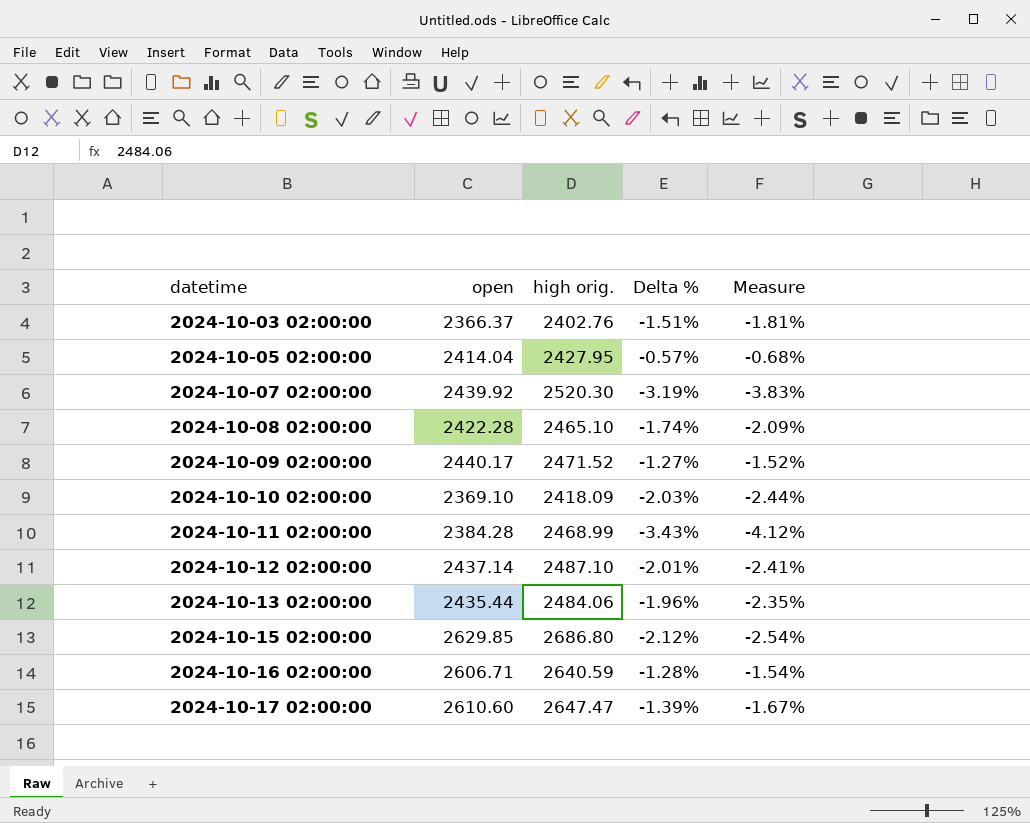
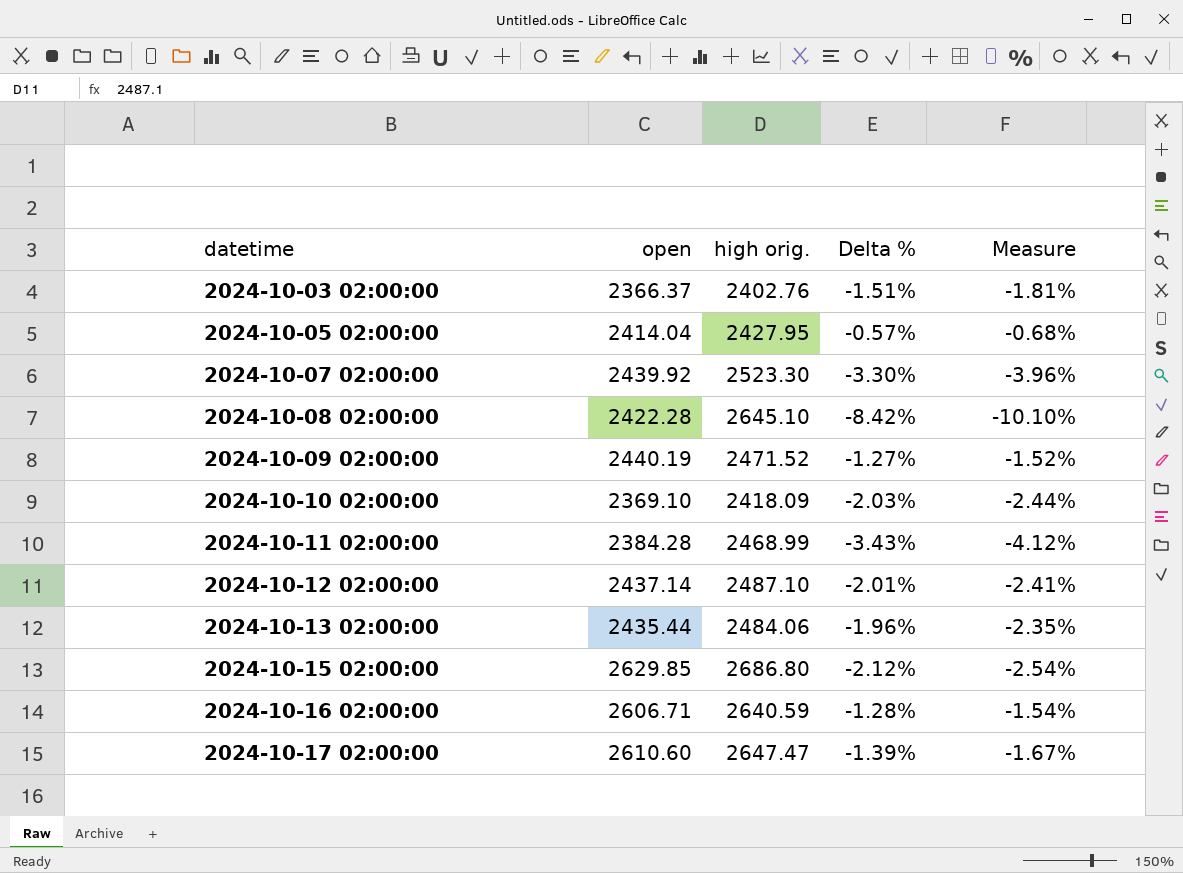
2024-10-07 02:00:00 | high orig.: 2520.30 -> 2523.30
2024-10-07 02:00:00 | Delta %: -3.19% -> -3.30%
2024-10-07 02:00:00 | Measure: -3.83% -> -3.96%
2024-10-08 02:00:00 | high orig.: 2465.10 -> 2645.10
2024-10-08 02:00:00 | Delta %: -1.74% -> -8.42%
2024-10-08 02:00:00 | Measure: -2.09% -> -10.10%
2024-10-09 02:00:00 | open: 2440.17 -> 2440.19

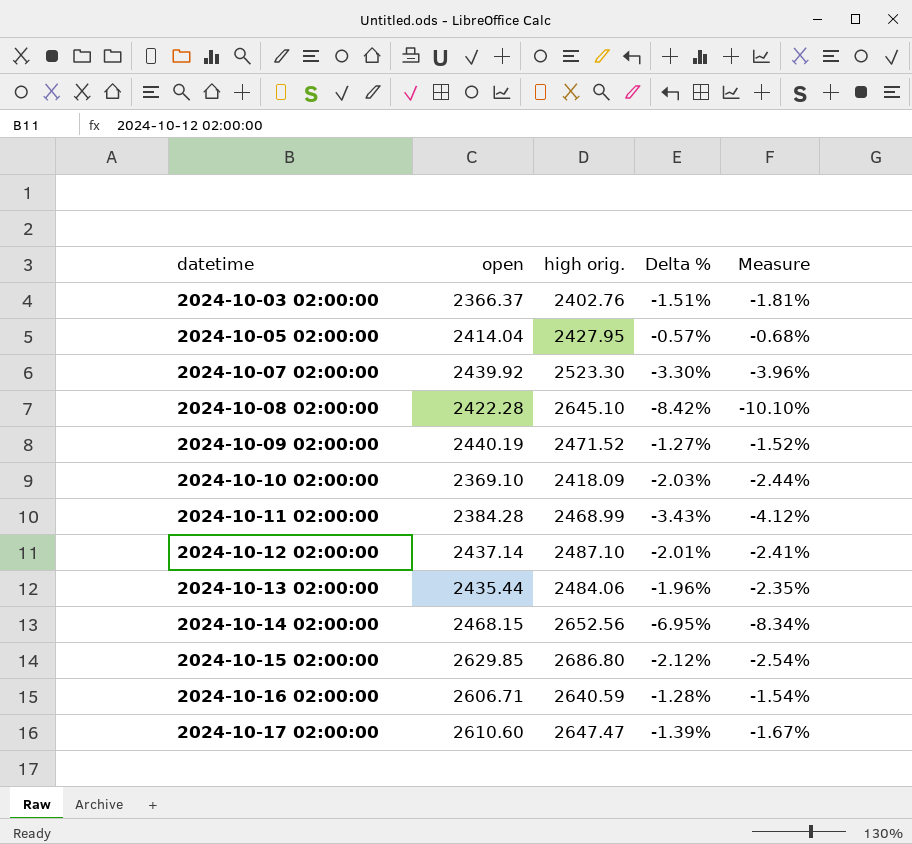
row 2024-10-14 02:00:00: none -> 2468.15 | 2652.56 | -6.95% | -8.34%

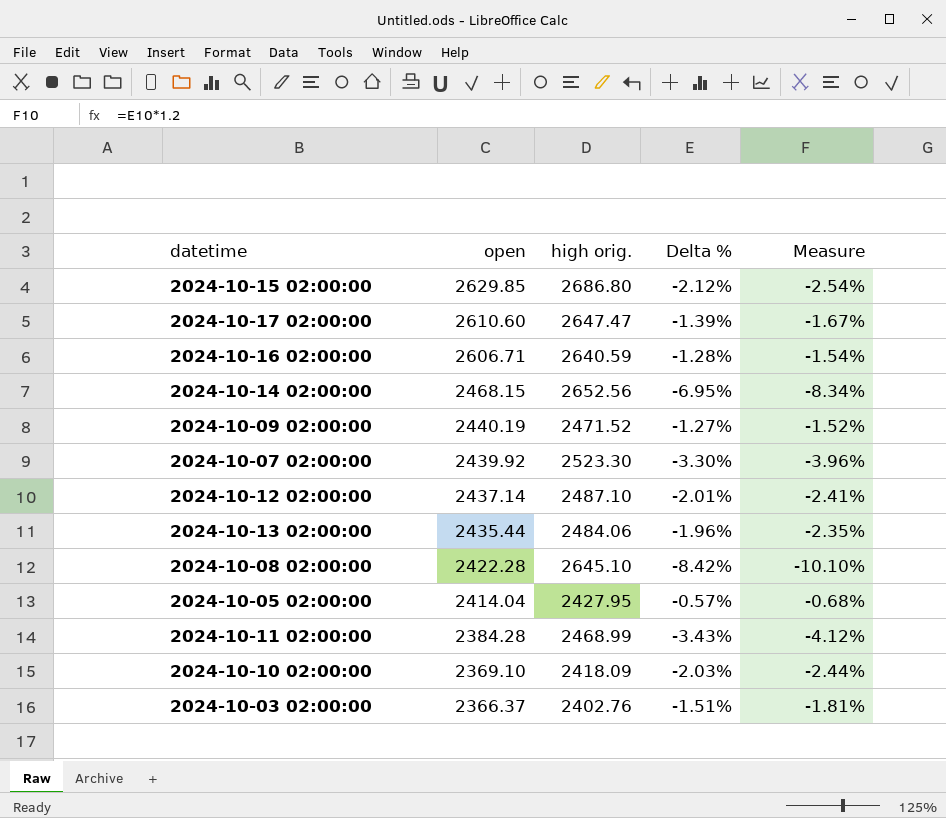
row order: datetime ascending -> open descending

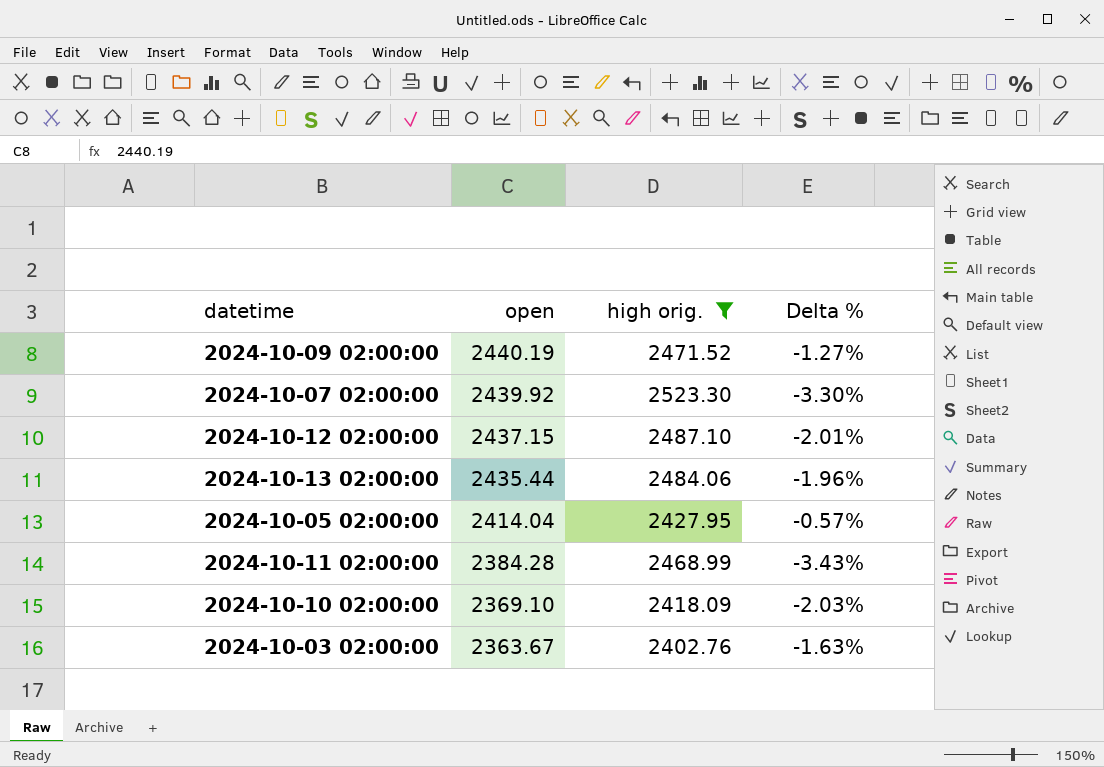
filter: none -> high orig. <= 2523.30
column Measure | formula: [Delta %] * 1.2 -> none
2024-10-12 02:00:00 | open: 2437.14 -> 2437.15
2024-10-03 02:00:00 | open: 2366.37 -> 2363.67
2024-10-03 02:00:00 | Delta %: -1.51% -> -1.63%

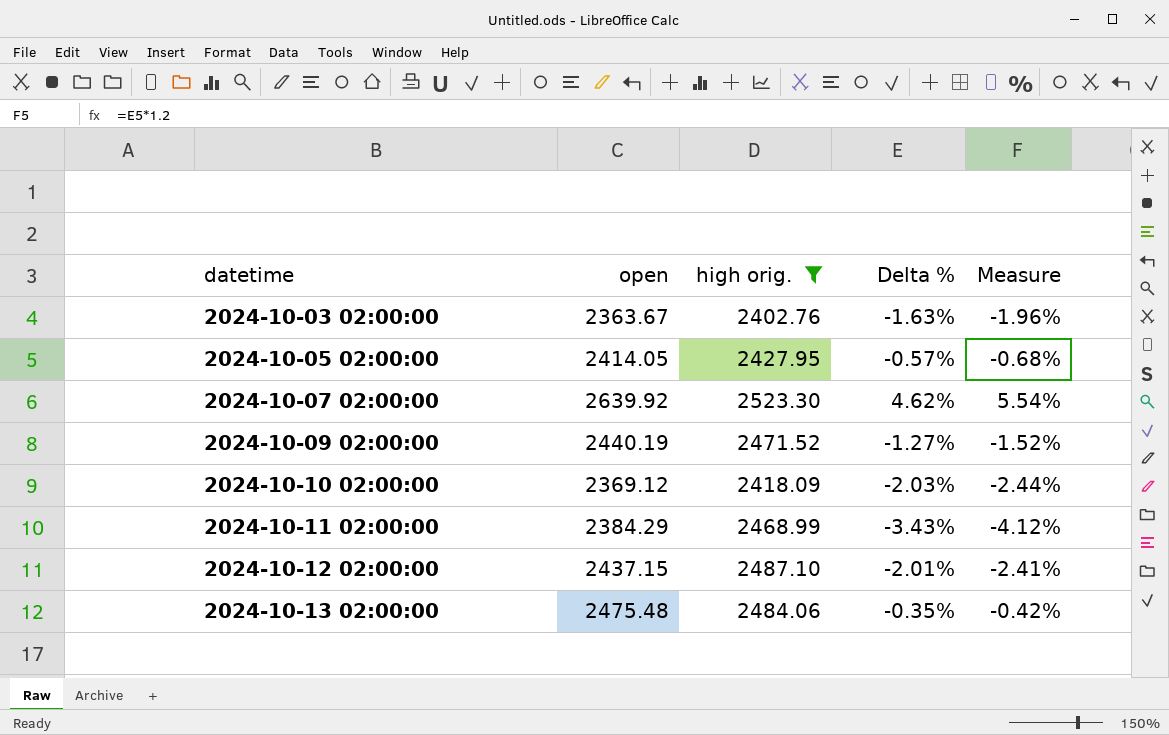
row order: open descending -> datetime ascending
column Measure | formula: none -> [Delta %] * 1.2
2024-10-05 02:00:00 | open: 2414.04 -> 2414.05
2024-10-07 02:00:00 | open: 2439.92 -> 2639.92
2024-10-07 02:00:00 | Delta %: -3.30% -> 4.62%
2024-10-10 02:00:00 | open: 2369.10 -> 2369.12
2024-10-11 02:00:00 | open: 2384.28 -> 2384.29
2024-10-13 02:00:00 | open: 2435.44 -> 2475.48
2024-10-13 02:00:00 | Delta %: -1.96% -> -0.35%

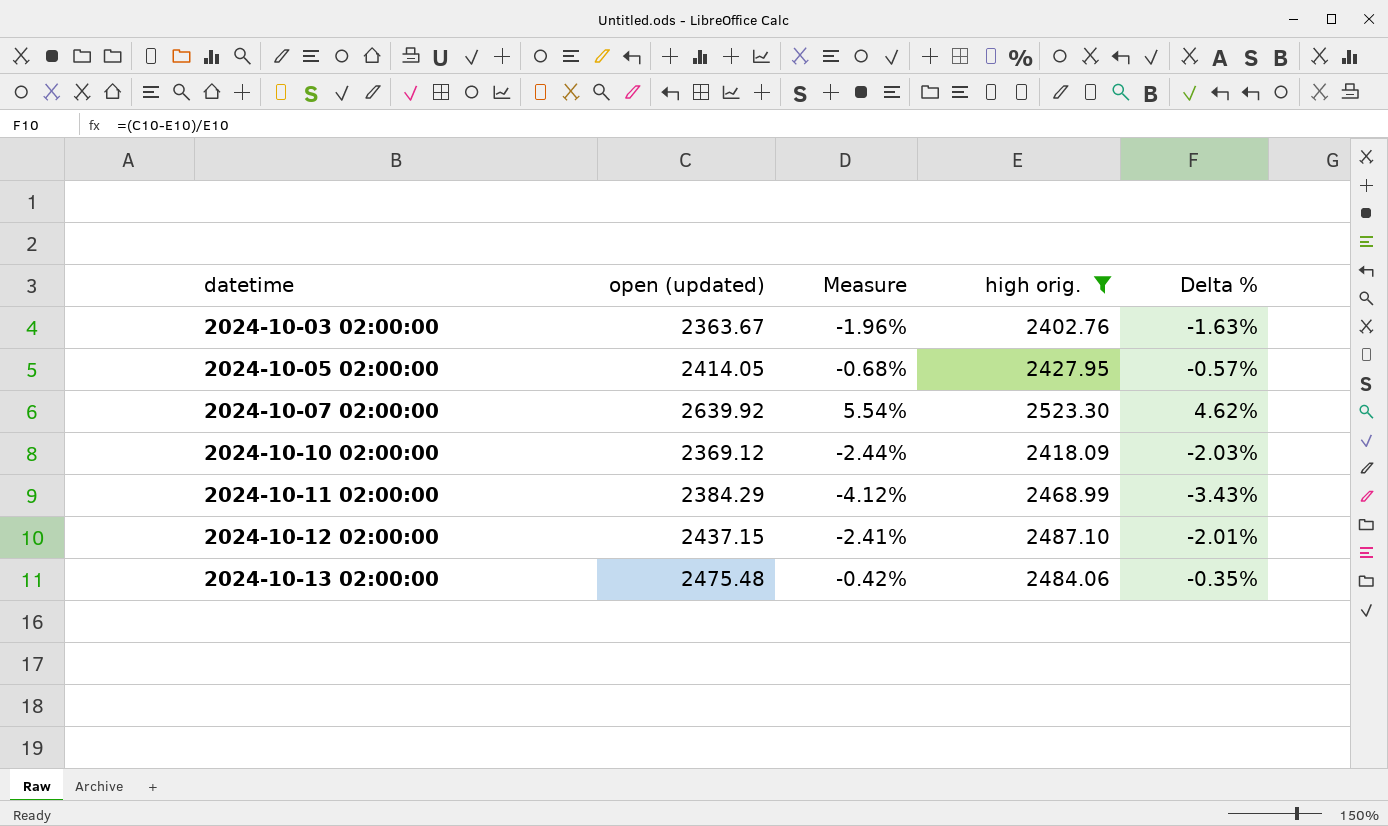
column name: open -> open (updated)
column Measure | position: 5 -> 3
row 2024-10-09 02:00:00: 2440.19 | 2471.52 | -1.27% | -1.52% -> none

